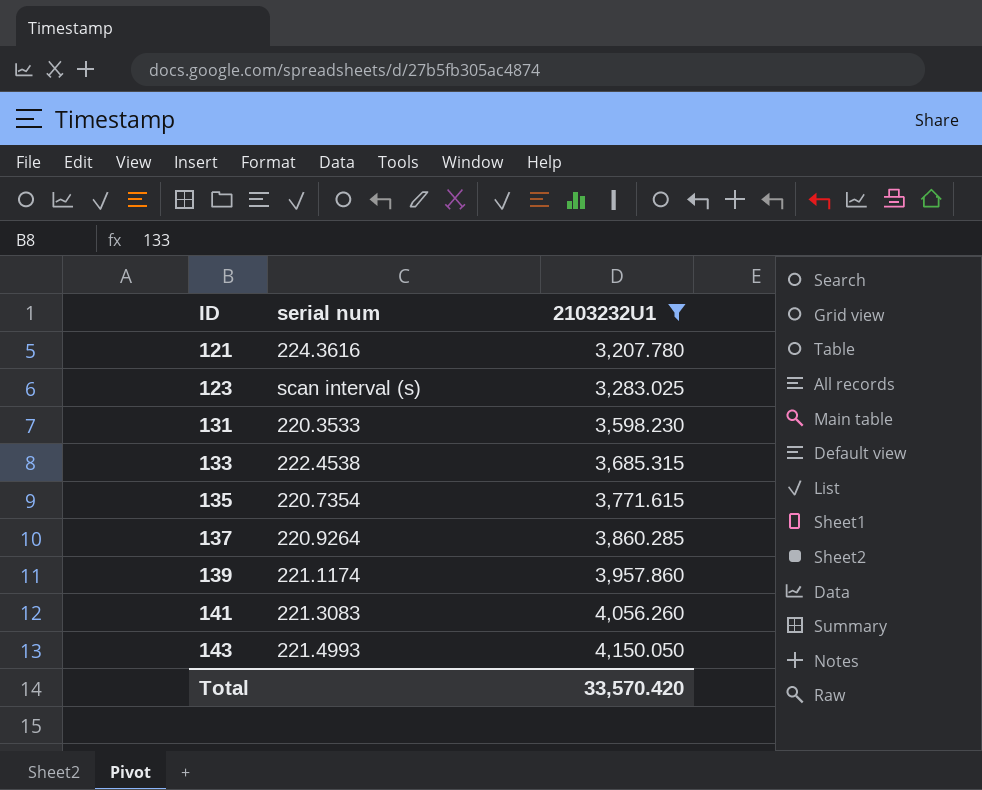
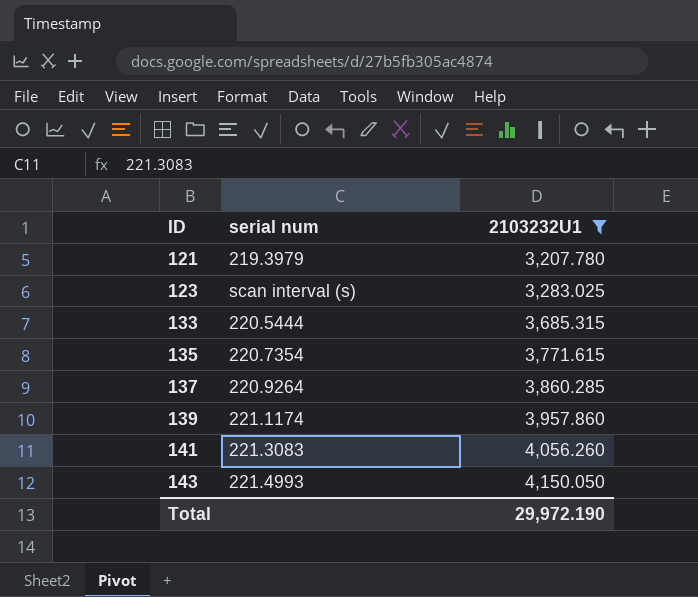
row 131: 220.3533 | 3,598.230 -> none
121 | serial num: 224.3616 -> 219.3979
133 | serial num: 222.4538 -> 220.5444
Total | 2103232U1: 33,570.420 -> 29,972.190

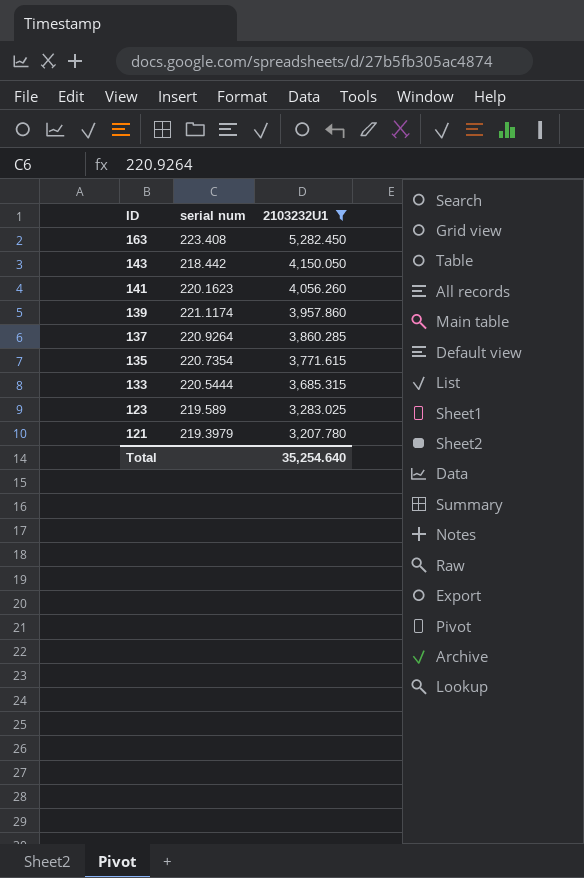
row order: ID ascending -> ID descending
row 163: none -> 223.408 | 5,282.450
143 | serial num: 221.4993 -> 218.442
141 | serial num: 221.3083 -> 220.1623
123 | serial num: scan interval (s) -> 219.589
Total | 2103232U1: 29,972.190 -> 35,254.640

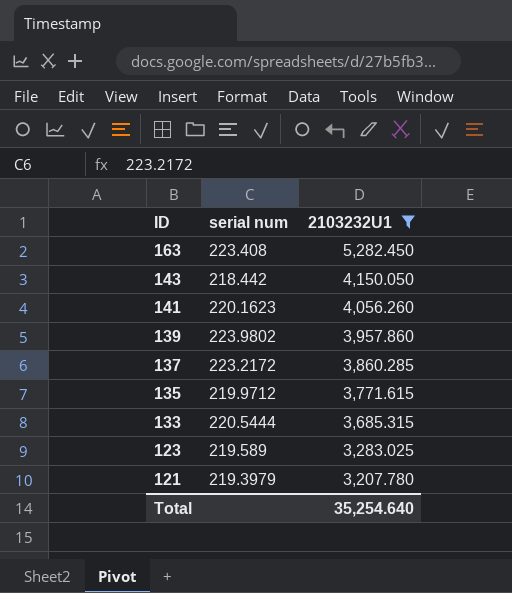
139 | serial num: 221.1174 -> 223.9802
137 | serial num: 220.9264 -> 223.2172
135 | serial num: 220.7354 -> 219.9712

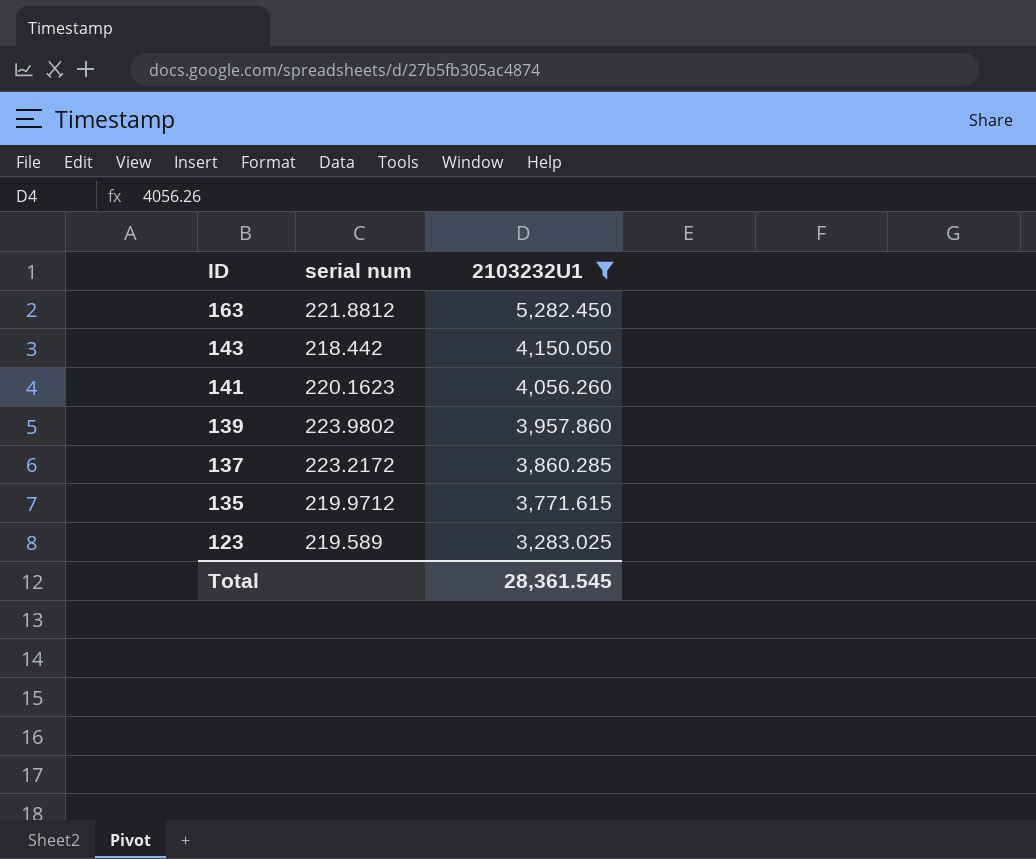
row 133: 220.5444 | 3,685.315 -> none
row 121: 219.3979 | 3,207.780 -> none
163 | serial num: 223.408 -> 221.8812
Total | 2103232U1: 35,254.640 -> 28,361.545

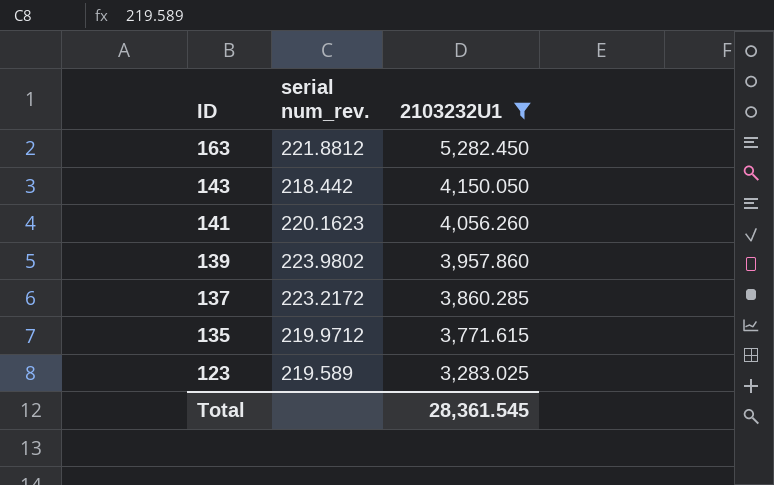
column name: serial num -> serial num_rev.

